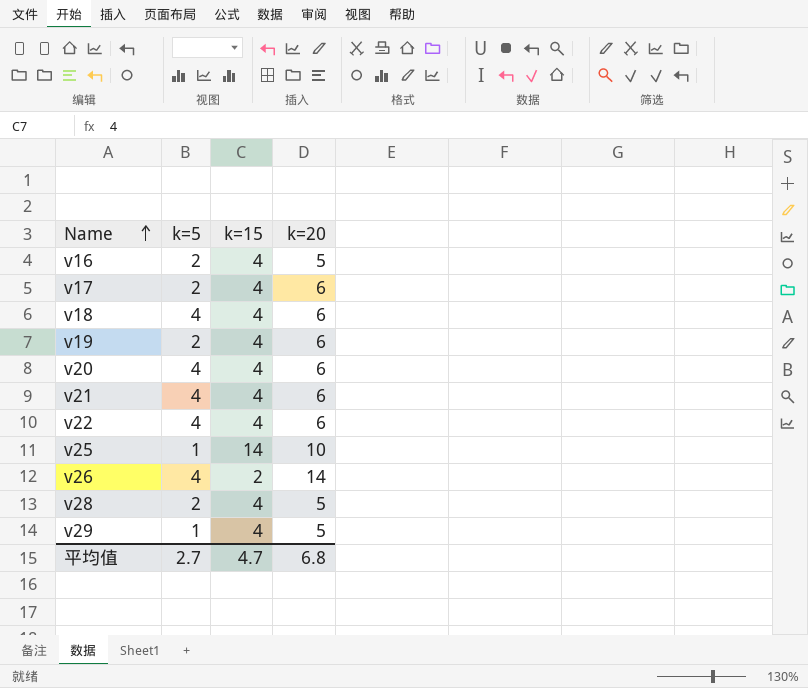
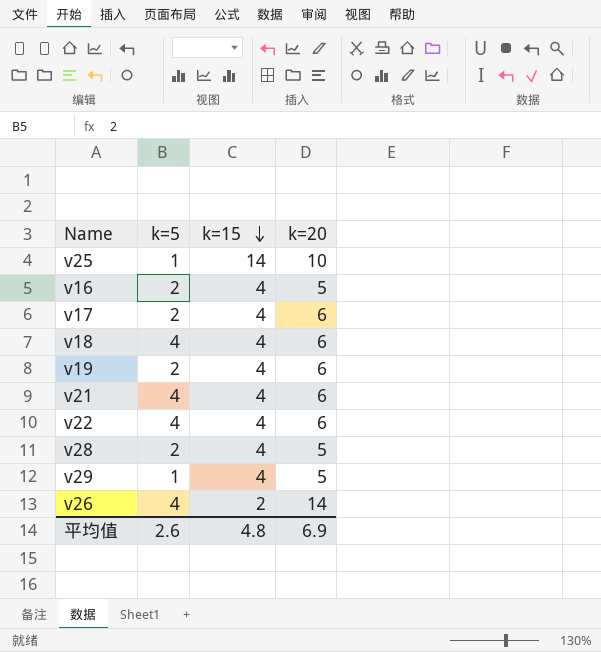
row order: Name ascending -> k=15 descending
row v20: 4 | 4 | 6 -> none
平均值 | k=5: 2.7 -> 2.6
平均值 | k=15: 4.7 -> 4.8
平均值 | k=20: 6.8 -> 6.9

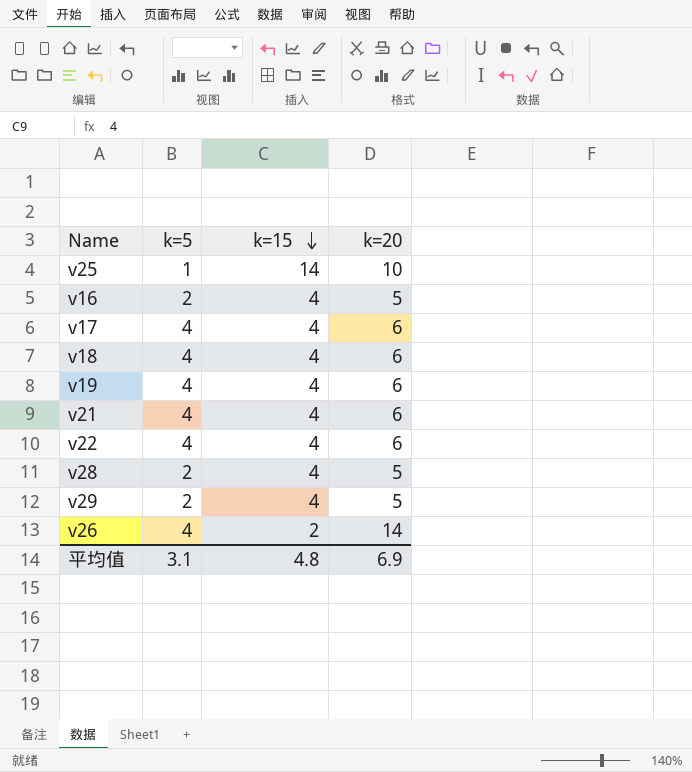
v17 | k=5: 2 -> 4
v19 | k=5: 2 -> 4
v29 | k=5: 1 -> 2
平均值 | k=5: 2.6 -> 3.1

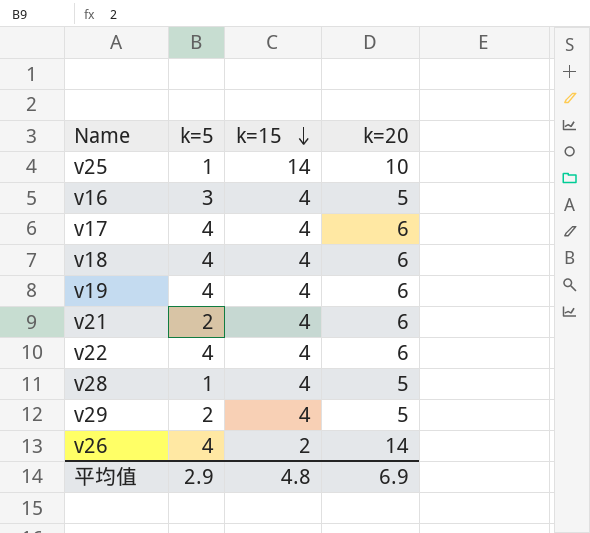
v16 | k=5: 2 -> 3
v21 | k=5: 4 -> 2
v28 | k=5: 2 -> 1
平均值 | k=5: 3.1 -> 2.9

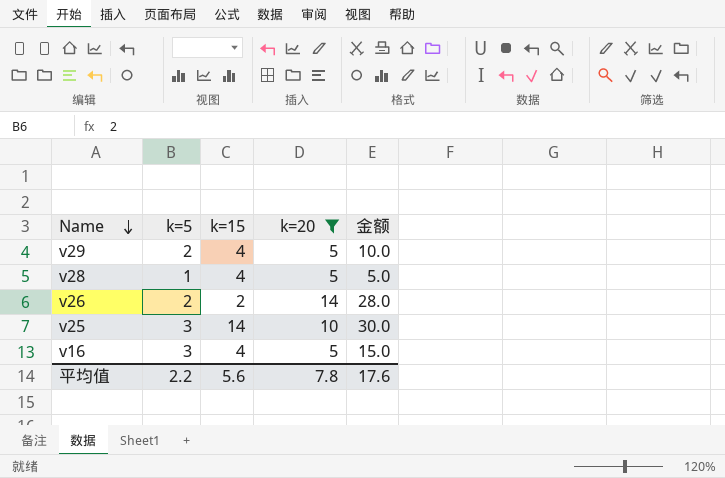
filter: none -> k=20 != 6
row order: k=15 descending -> Name descending
column 金额 | formula: none -> [k=5] * [k=20]
v26 | k=5: 4 -> 2
v25 | k=5: 1 -> 3
平均值 | k=5: 2.9 -> 2.2
平均值 | k=15: 4.8 -> 5.6
平均值 | k=20: 6.9 -> 7.8

